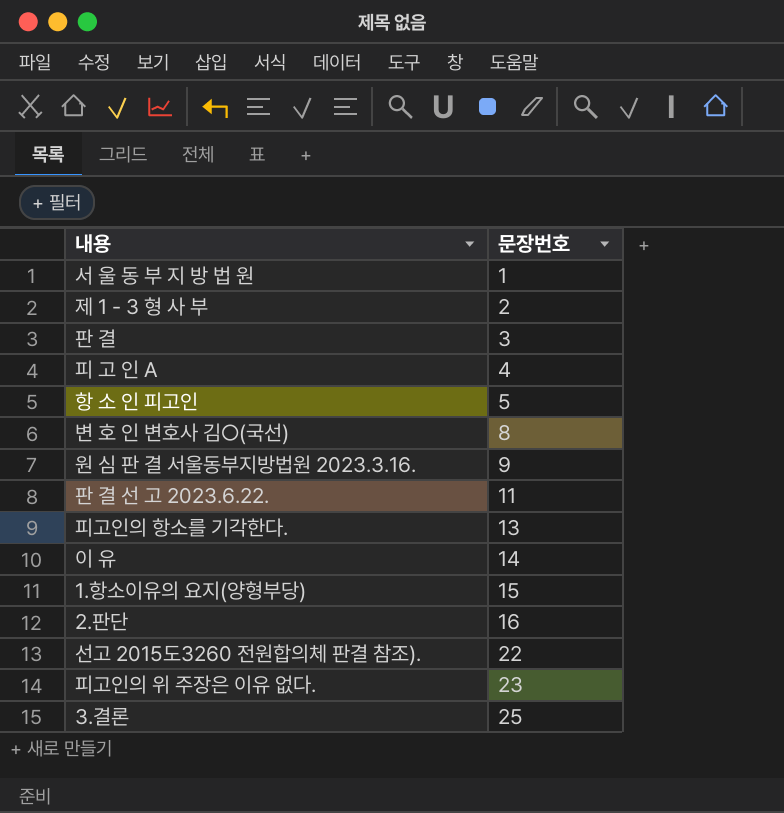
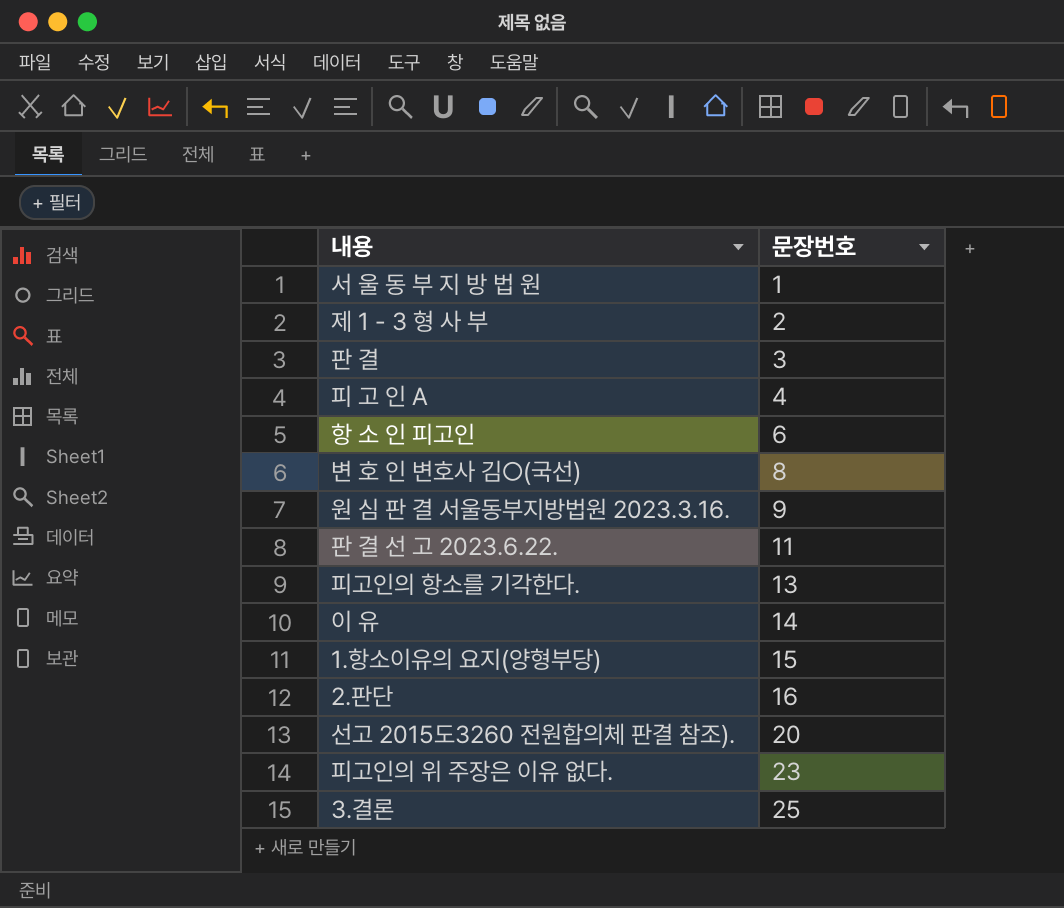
항 소 인 피고인 | 문장번호: 5 -> 6
선고 2015도3260 전원합의체 판결 참조). | 문장번호: 22 -> 20

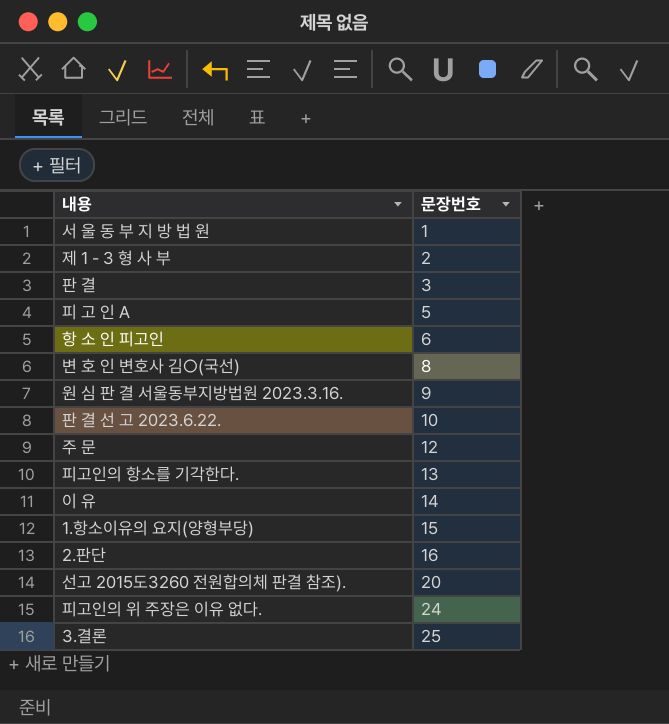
피 고 인 A | 문장번호: 4 -> 5
판 결 선 고 2023.6.22. | 문장번호: 11 -> 10
row 주 문: none -> 12
피고인의 위 주장은 이유 없다. | 문장번호: 23 -> 24

